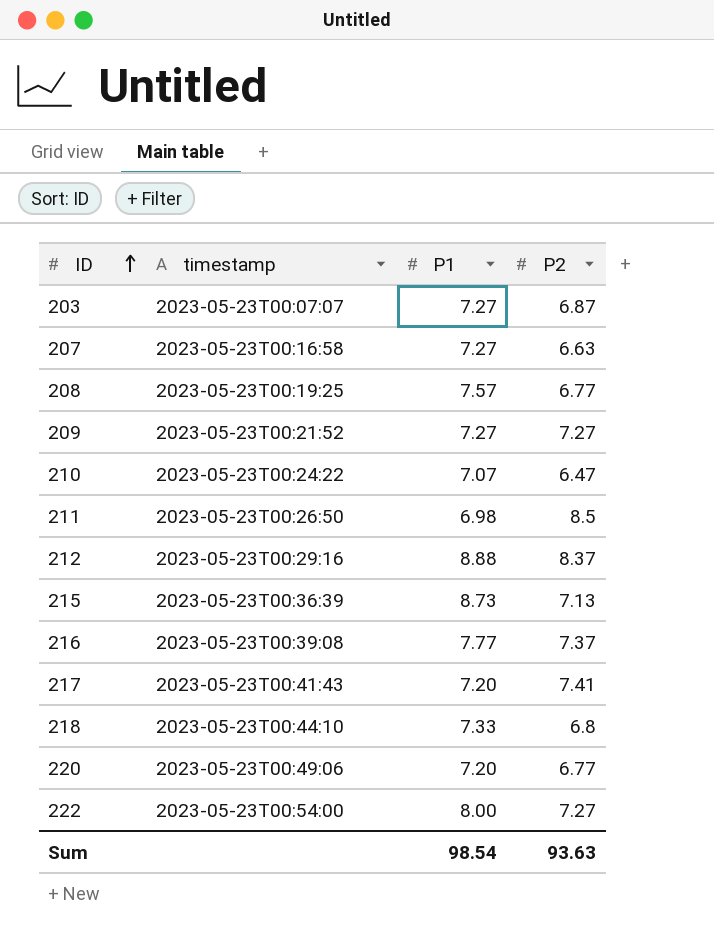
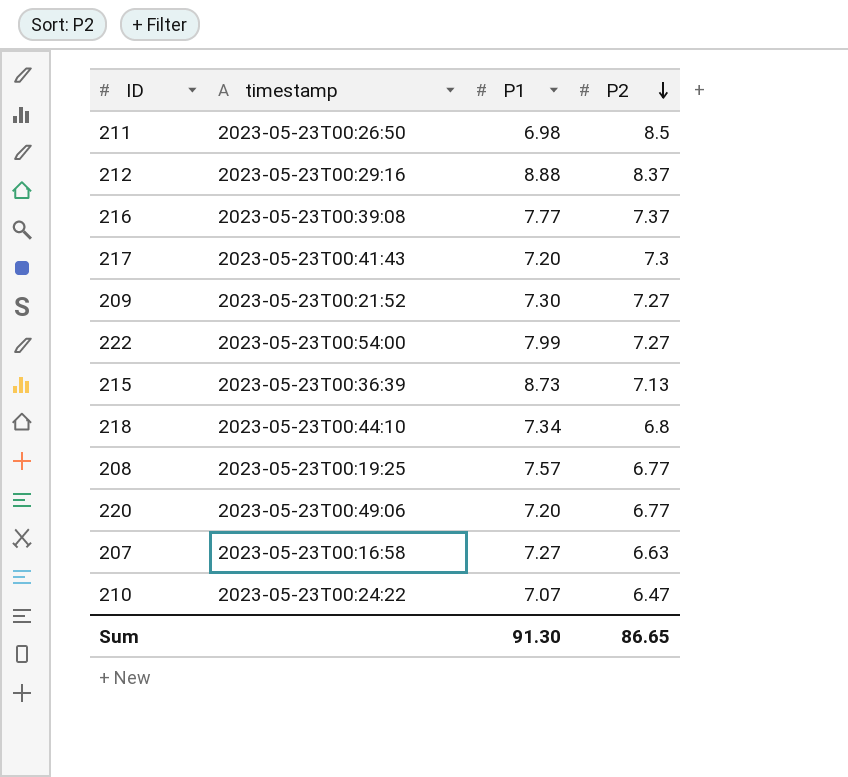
row order: ID ascending -> P2 descending
row 203: 2023-05-23T00:07:07 | 7.27 | 6.87 -> none
217 | P2: 7.41 -> 7.3
209 | P1: 7.27 -> 7.30
222 | P1: 8.00 -> 7.99
218 | P1: 7.33 -> 7.34
Sum | P1: 98.54 -> 91.30
Sum | P2: 93.63 -> 86.65

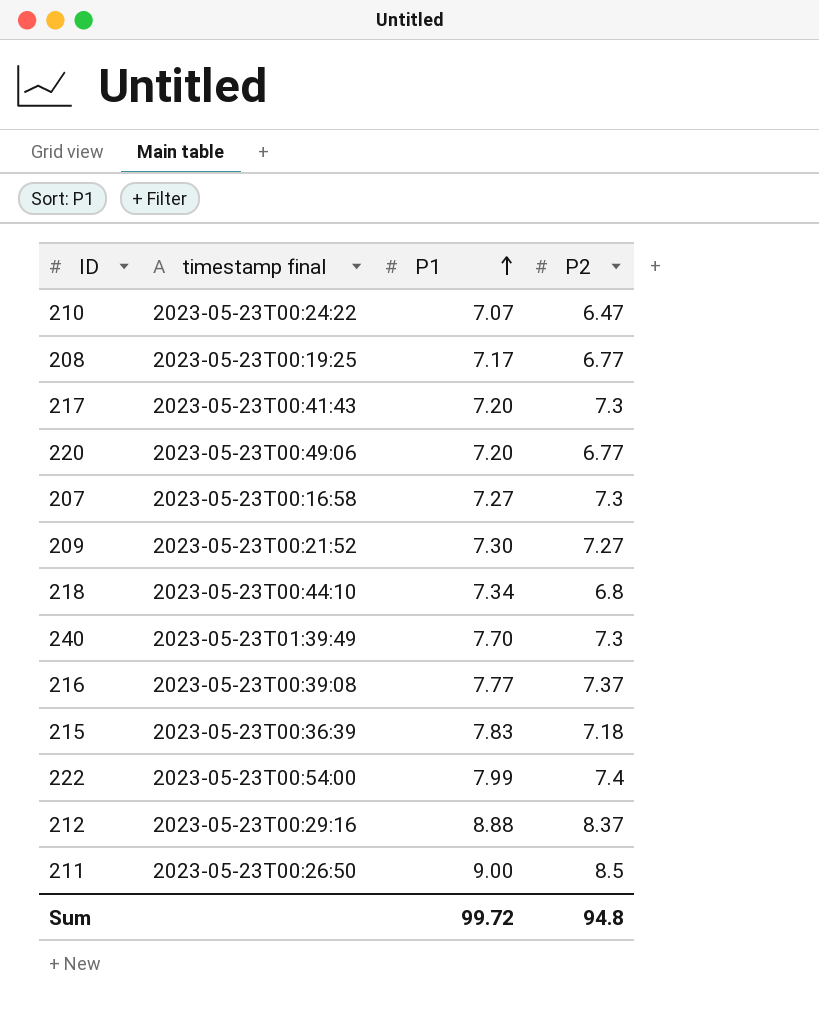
row order: P2 descending -> P1 ascending
column name: timestamp -> timestamp final
208 | P1: 7.57 -> 7.17
207 | P2: 6.63 -> 7.3
row 240: none -> 2023-05-23T01:39:49 | 7.70 | 7.3
215 | P1: 8.73 -> 7.83
215 | P2: 7.13 -> 7.18
222 | P2: 7.27 -> 7.4
211 | P1: 6.98 -> 9.00
Sum | P1: 91.30 -> 99.72
Sum | P2: 86.65 -> 94.8

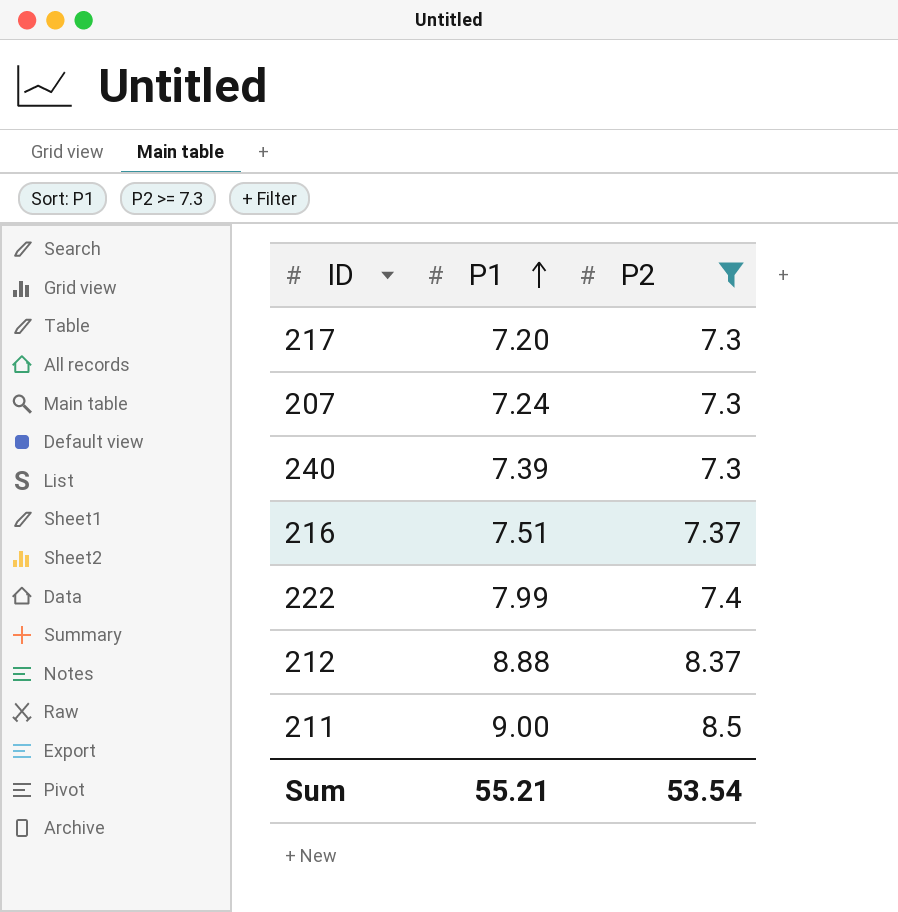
filter: none -> P2 >= 7.3
column timestamp final | position: 2 -> none
207 | P1: 7.27 -> 7.24
240 | P1: 7.70 -> 7.39
216 | P1: 7.77 -> 7.51
Sum | P1: 99.72 -> 55.21
Sum | P2: 94.8 -> 53.54

